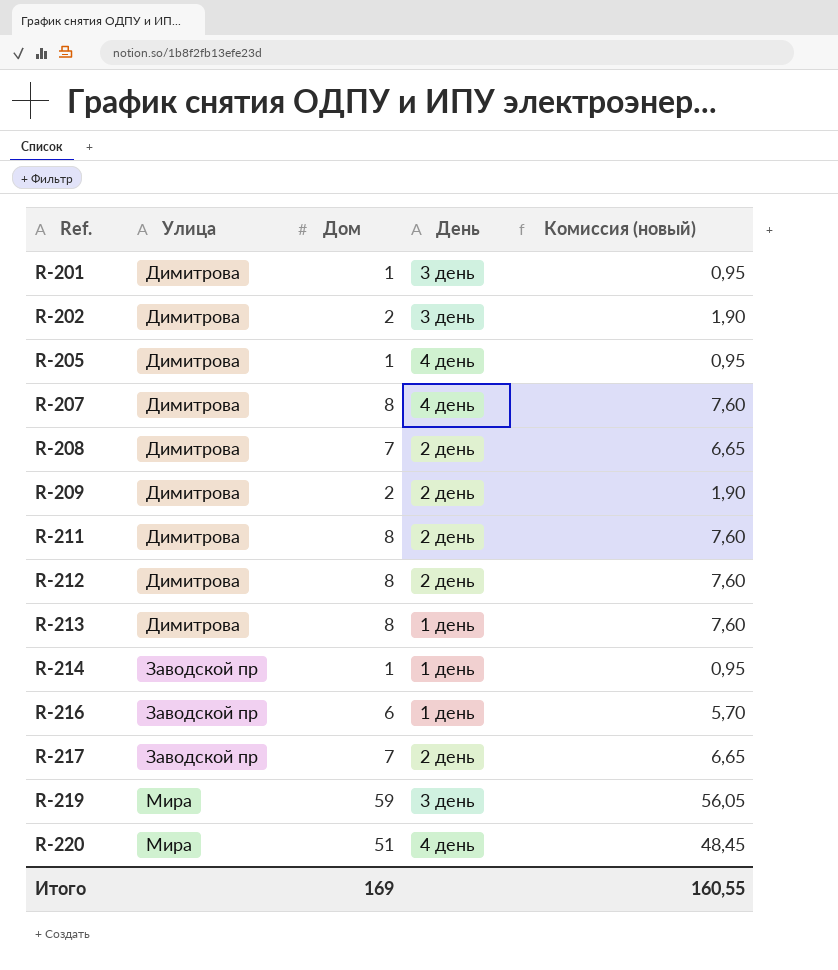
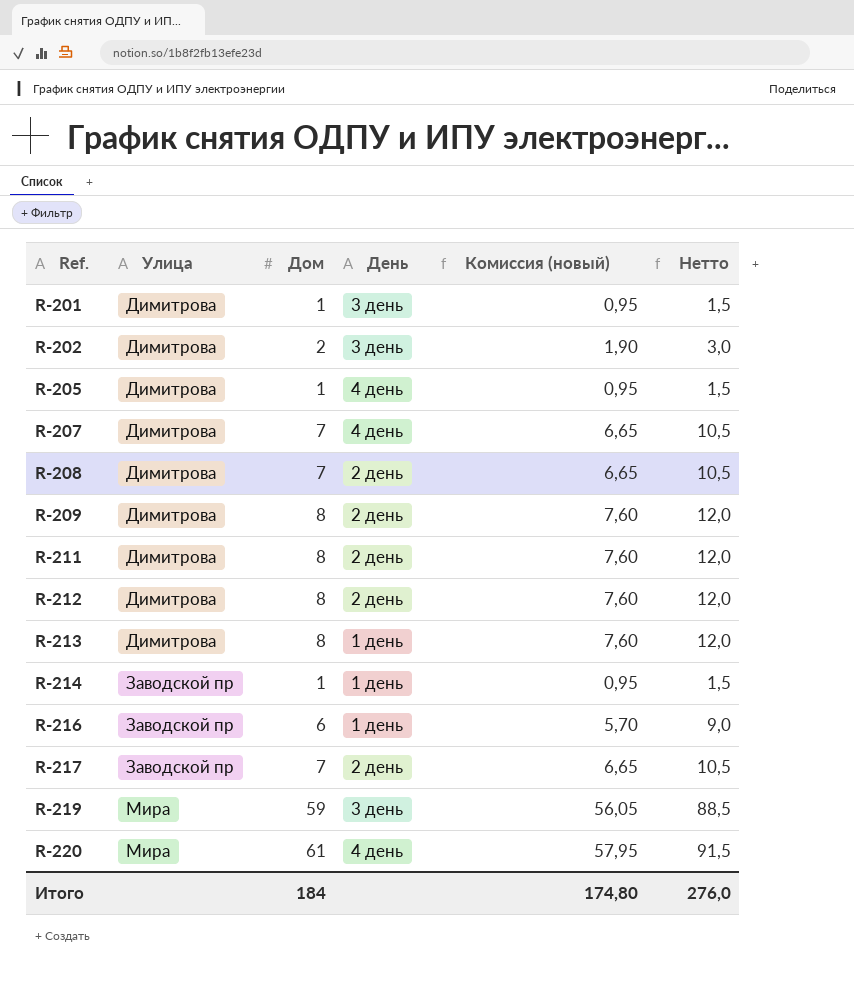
column Нетто | formula: none -> [Дом] * 1,5
R-207 | Дом: 8 -> 7
R-207 | Комиссия (новый): 7,60 -> 6,65
R-209 | Дом: 2 -> 8
R-209 | Комиссия (новый): 1,90 -> 7,60
R-220 | Дом: 51 -> 61
R-220 | Комиссия (новый): 48,45 -> 57,95
Итого | Дом: 169 -> 184
Итого | Комиссия (новый): 160,55 -> 174,80

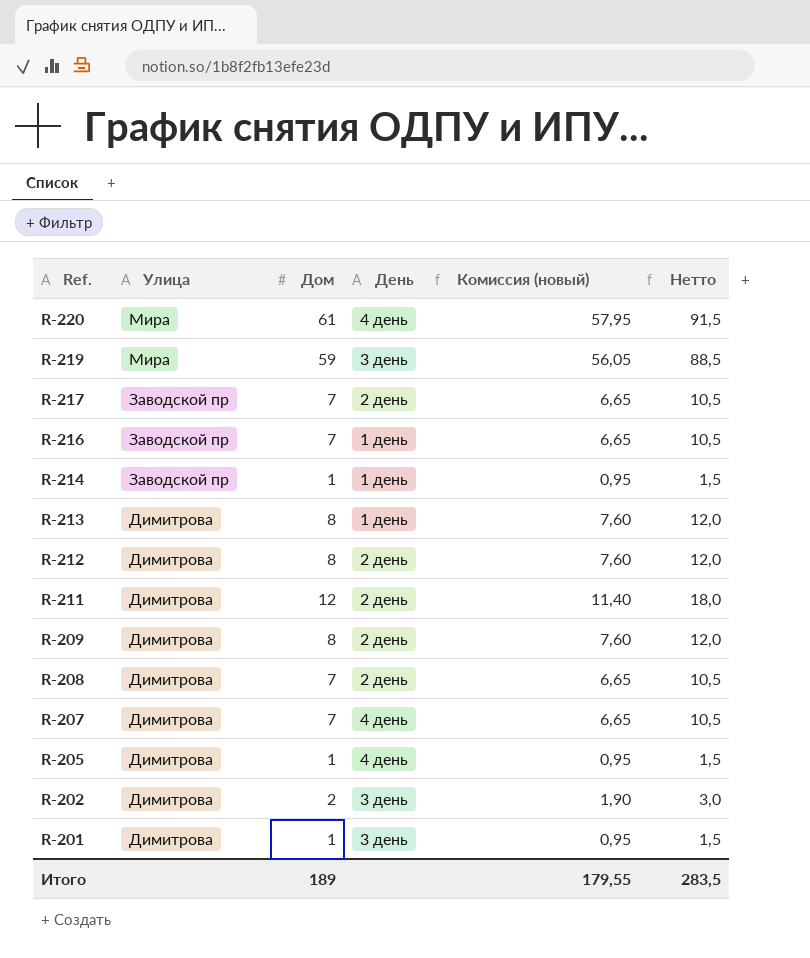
row order: Ref. ascending -> Ref. descending
R-216 | Дом: 6 -> 7
R-216 | Комиссия (новый): 5,70 -> 6,65
R-216 | Нетто: 9,0 -> 10,5
R-211 | Дом: 8 -> 12
R-211 | Комиссия (новый): 7,60 -> 11,40
R-211 | Нетто: 12,0 -> 18,0
Итого | Дом: 184 -> 189
Итого | Комиссия (новый): 174,80 -> 179,55
Итого | Нетто: 276,0 -> 283,5

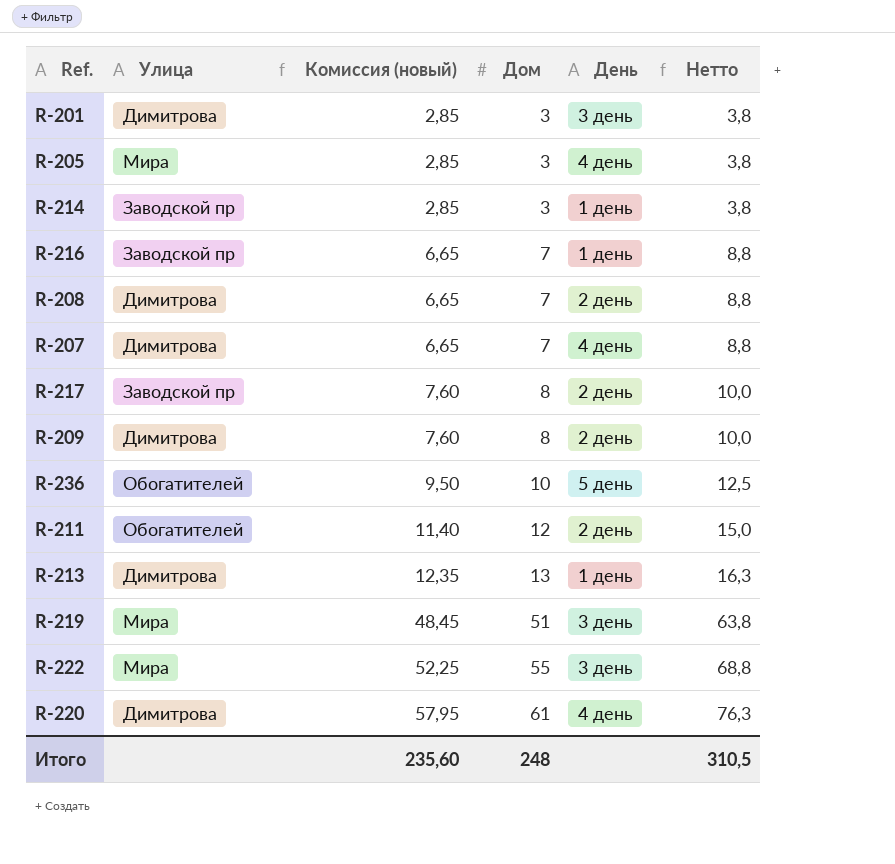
row order: Ref. descending -> Комиссия (новый) ascending
column Комиссия (новый) | position: 5 -> 3
column Нетто | formula: [Дом] * 1,5 -> [Дом] * 1,25
row R-212: Димитрова | 8 | 2 день | 7,60 | 12,0 -> none
row R-202: Димитрова | 2 | 3 день | 1,90 | 3,0 -> none
R-201 | Комиссия (новый): 0,95 -> 2,85
R-201 | Дом: 1 -> 3
R-205 | Улица: Димитрова -> Мира
R-205 | Комиссия (новый): 0,95 -> 2,85
R-205 | Дом: 1 -> 3
R-214 | Комиссия (новый): 0,95 -> 2,85
R-214 | Дом: 1 -> 3
R-217 | Комиссия (новый): 6,65 -> 7,60
R-217 | Дом: 7 -> 8
row R-236: none -> Обогатителей | 9,50 | 10 | 5 день | 12,5
R-211 | Улица: Димитрова -> Обогатителей
R-213 | Комиссия (новый): 7,60 -> 12,35
R-213 | Дом: 8 -> 13
R-219 | Комиссия (новый): 56,05 -> 48,45
R-219 | Дом: 59 -> 51
row R-222: none -> Мира | 52,25 | 55 | 3 день | 68,8
R-220 | Улица: Мира -> Димитрова
Итого | Комиссия (новый): 179,55 -> 235,60
Итого | Дом: 189 -> 248
Итого | Нетто: 283,5 -> 310,5

